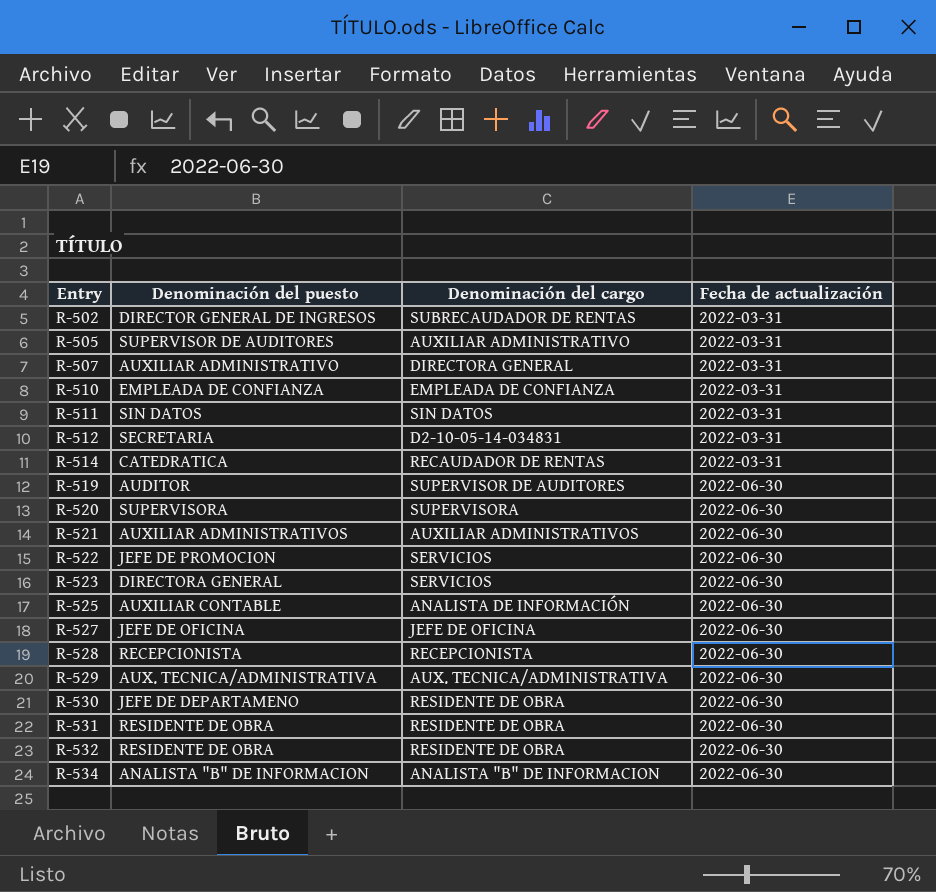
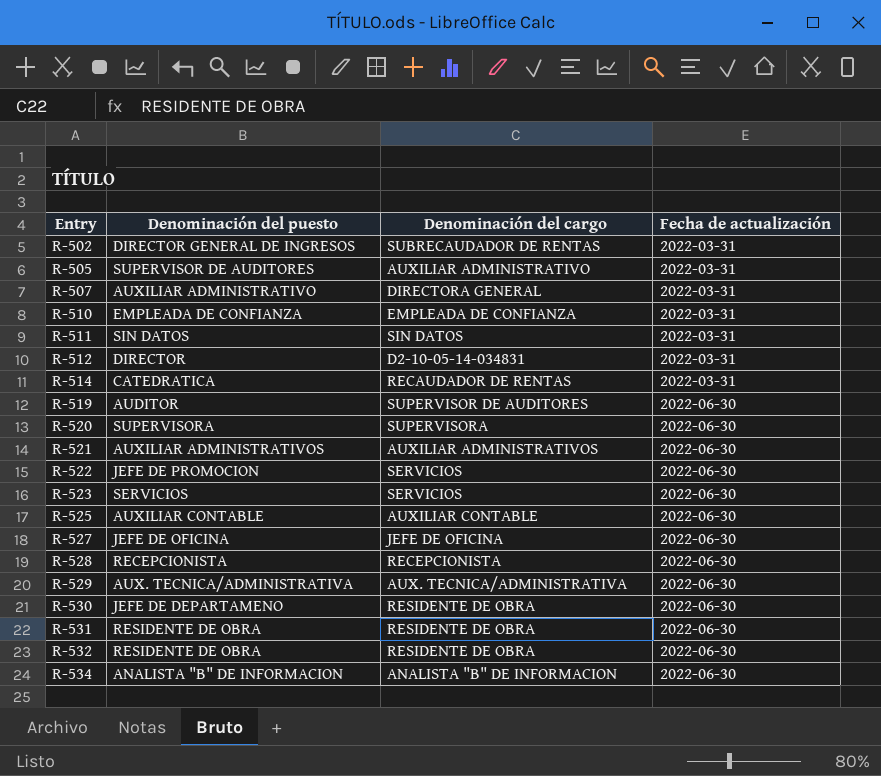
R-512 | Denominación del puesto: SECRETARIA -> DIRECTOR
R-523 | Denominación del puesto: DIRECTORA GENERAL -> SERVICIOS
R-525 | Denominación del cargo: ANALISTA DE INFORMACIÓN -> AUXILIAR CONTABLE

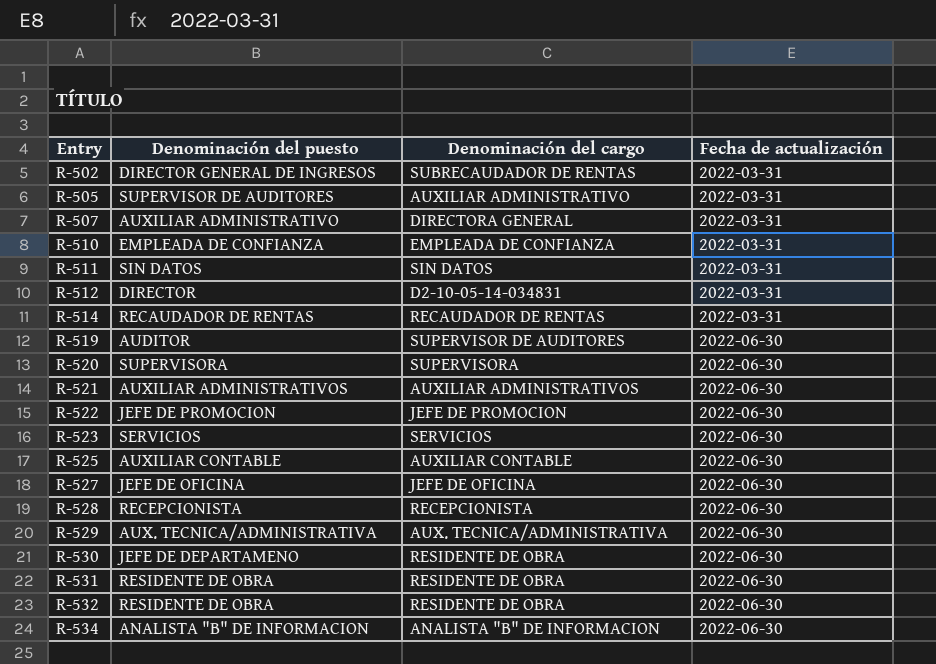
R-514 | Denominación del puesto: CATEDRATICA -> RECAUDADOR DE RENTAS
R-522 | Denominación del cargo: SERVICIOS -> JEFE DE PROMOCION

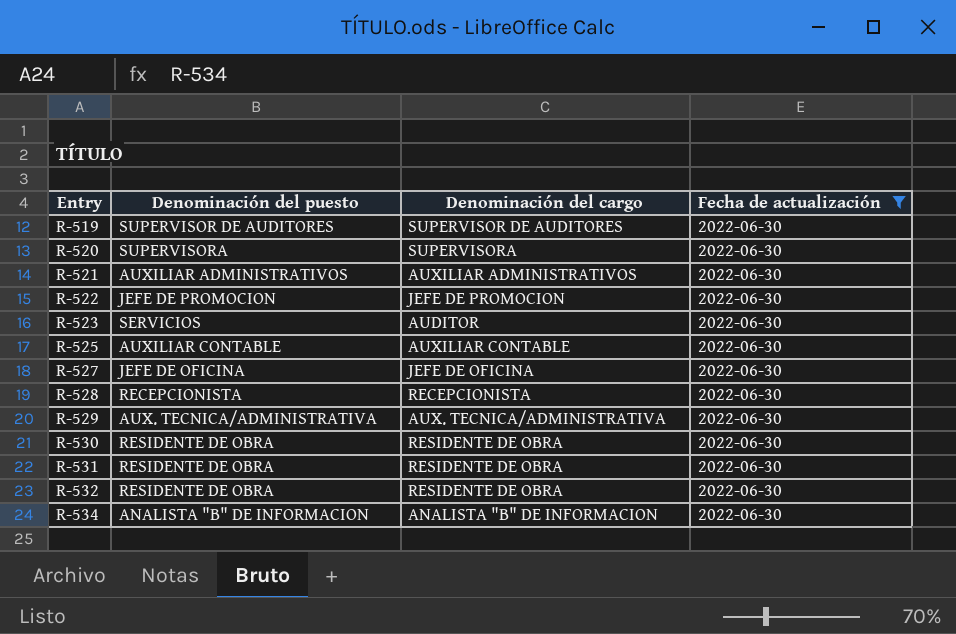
filter: none -> Fecha de actualización = 2022-06-30
R-519 | Denominación del puesto: AUDITOR -> SUPERVISOR DE AUDITORES
R-523 | Denominación del cargo: SERVICIOS -> AUDITOR
R-530 | Denominación del puesto: JEFE DE DEPARTAMENO -> RESIDENTE DE OBRA

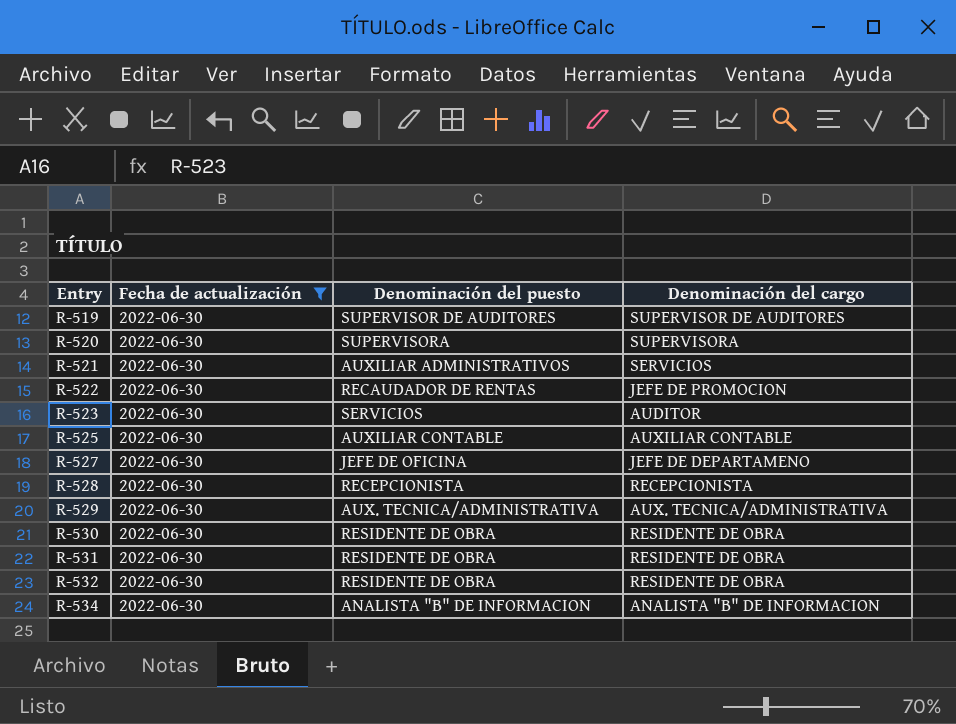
column Fecha de actualización | position: 4 -> 2
R-521 | Denominación del cargo: AUXILIAR ADMINISTRATIVOS -> SERVICIOS
R-522 | Denominación del puesto: JEFE DE PROMOCION -> RECAUDADOR DE RENTAS
R-527 | Denominación del cargo: JEFE DE OFICINA -> JEFE DE DEPARTAMENO

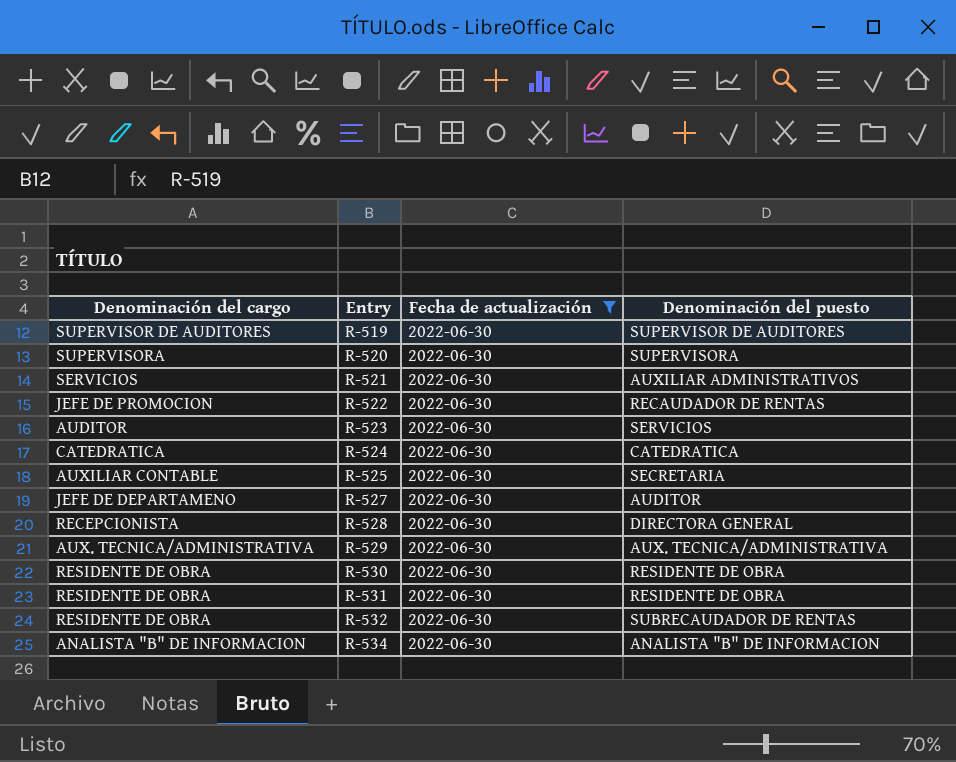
column Denominación del cargo | position: 4 -> 1
row R-524: none -> CATEDRATICA | 2022-06-30 | CATEDRATICA
R-525 | Denominación del puesto: AUXILIAR CONTABLE -> SECRETARIA
R-527 | Denominación del puesto: JEFE DE OFICINA -> AUDITOR
R-528 | Denominación del puesto: RECEPCIONISTA -> DIRECTORA GENERAL
R-532 | Denominación del puesto: RESIDENTE DE OBRA -> SUBRECAUDADOR DE RENTAS

